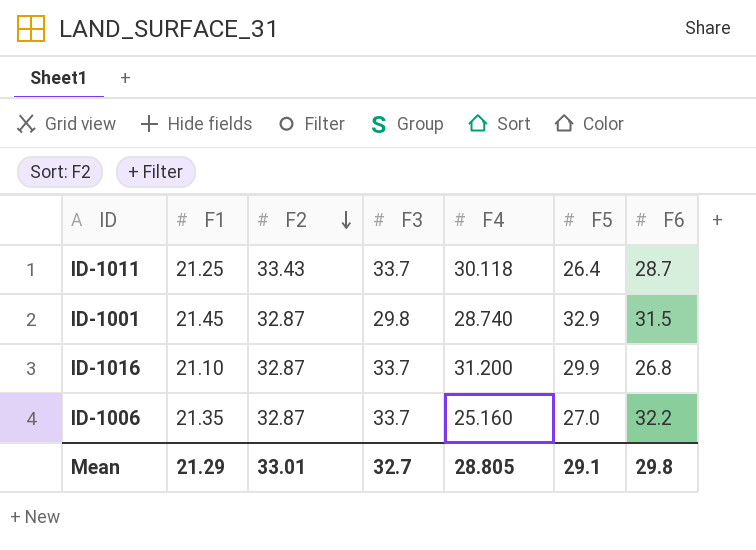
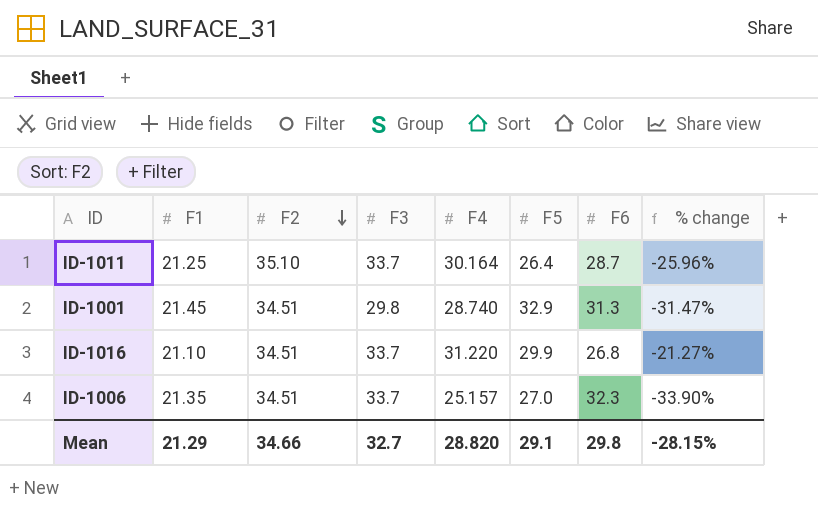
column % change | formula: none -> ([F1] - [F6]) / [F6]
ID-1011 | F2: 33.43 -> 35.10
ID-1011 | F4: 30.118 -> 30.164
ID-1001 | F2: 32.87 -> 34.51
ID-1001 | F6: 31.5 -> 31.3
ID-1016 | F2: 32.87 -> 34.51
ID-1016 | F4: 31.200 -> 31.220
ID-1006 | F2: 32.87 -> 34.51
ID-1006 | F4: 25.160 -> 25.157
ID-1006 | F6: 32.2 -> 32.3
Mean | F2: 33.01 -> 34.66
Mean | F4: 28.805 -> 28.820

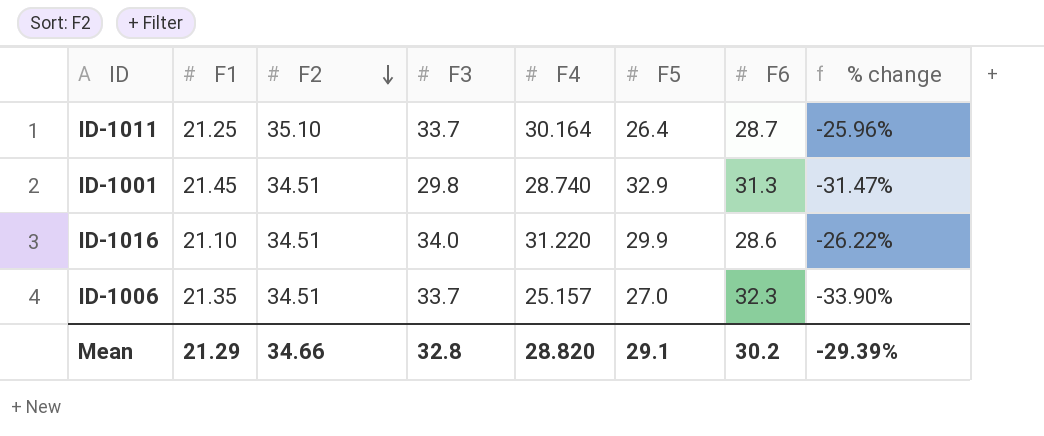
ID-1016 | F3: 33.7 -> 34.0
ID-1016 | F6: 26.8 -> 28.6
ID-1016 | % change: -21.27% -> -26.22%
Mean | F3: 32.7 -> 32.8
Mean | F6: 29.8 -> 30.2
Mean | % change: -28.15% -> -29.39%

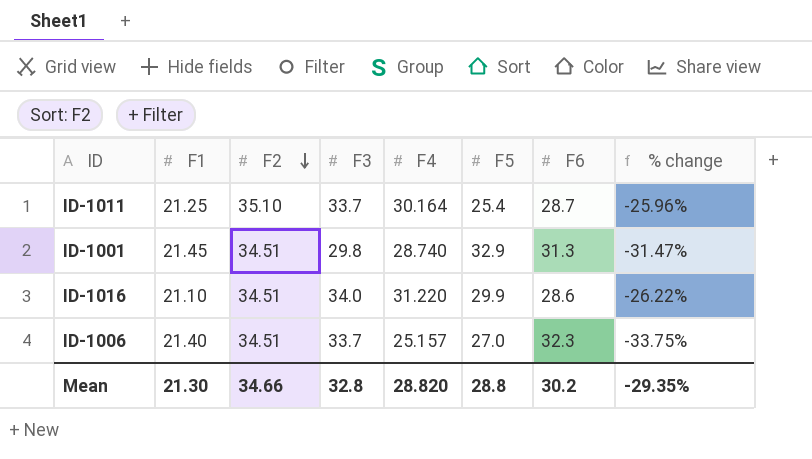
ID-1011 | F5: 26.4 -> 25.4
ID-1006 | F1: 21.35 -> 21.40
ID-1006 | % change: -33.90% -> -33.75%
Mean | F1: 21.29 -> 21.30
Mean | F5: 29.1 -> 28.8
Mean | % change: -29.39% -> -29.35%

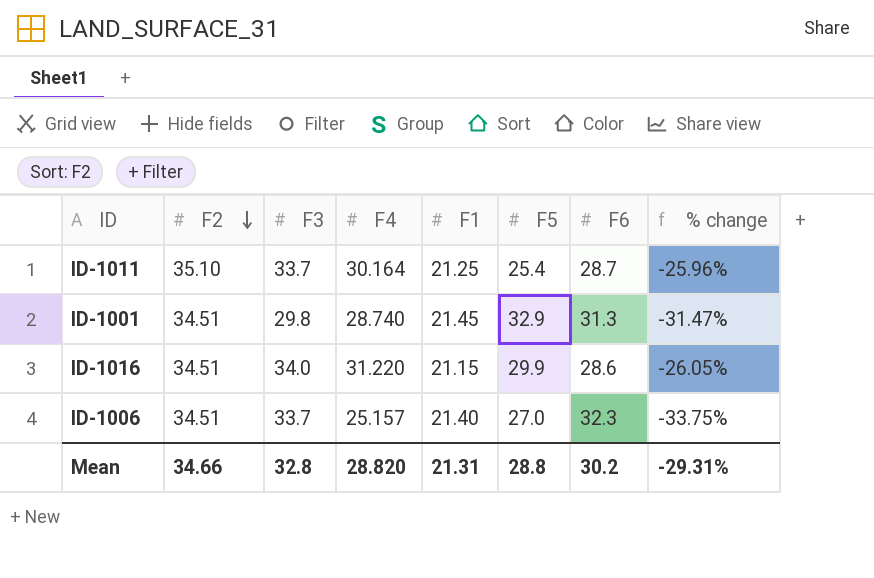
column F1 | position: 2 -> 5
ID-1016 | F1: 21.10 -> 21.15
ID-1016 | % change: -26.22% -> -26.05%
Mean | F1: 21.30 -> 21.31
Mean | % change: -29.35% -> -29.31%

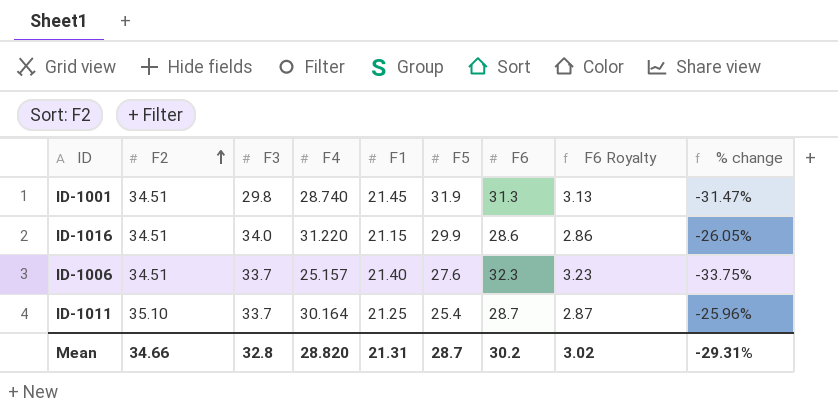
row order: F2 descending -> F2 ascending
column F6 Royalty | formula: none -> [F6] * 0.1
ID-1001 | F5: 32.9 -> 31.9
ID-1006 | F5: 27.0 -> 27.6
Mean | F5: 28.8 -> 28.7

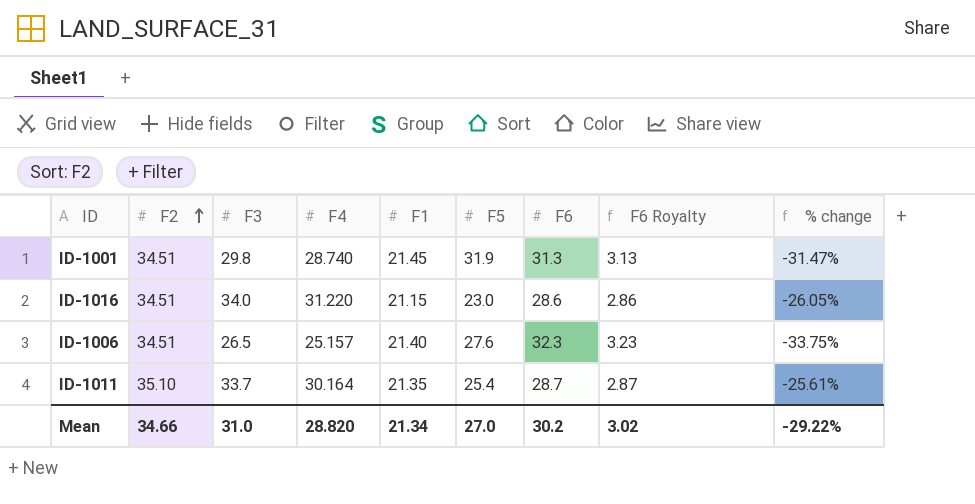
ID-1016 | F5: 29.9 -> 23.0
ID-1006 | F3: 33.7 -> 26.5
ID-1011 | F1: 21.25 -> 21.35
ID-1011 | % change: -25.96% -> -25.61%
Mean | F3: 32.8 -> 31.0
Mean | F1: 21.31 -> 21.34
Mean | F5: 28.7 -> 27.0
Mean | % change: -29.31% -> -29.22%

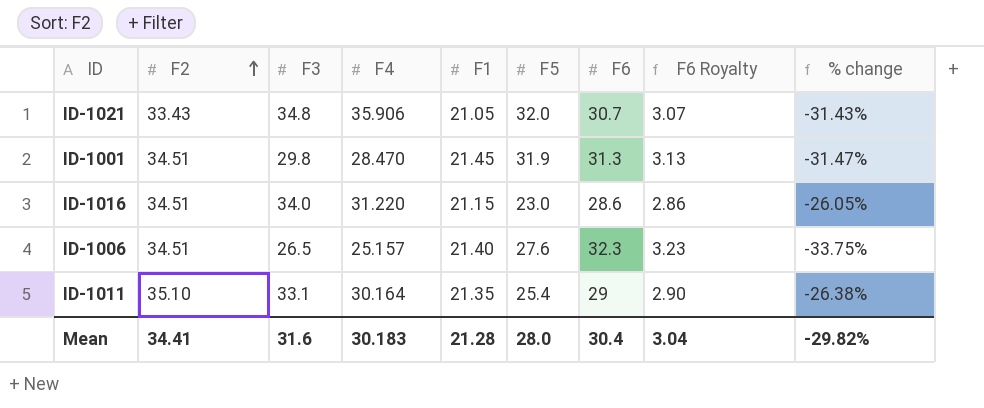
row ID-1021: none -> 33.43 | 34.8 | 35.906 | 21.05 | 32.0 | 30.7 | 3.07 | -31.43%
ID-1001 | F4: 28.740 -> 28.470
ID-1011 | F3: 33.7 -> 33.1
ID-1011 | F6: 28.7 -> 29
ID-1011 | F6 Royalty: 2.87 -> 2.90
ID-1011 | % change: -25.61% -> -26.38%
Mean | F2: 34.66 -> 34.41
Mean | F3: 31.0 -> 31.6
Mean | F4: 28.820 -> 30.183
Mean | F1: 21.34 -> 21.28
Mean | F5: 27.0 -> 28.0
Mean | F6: 30.2 -> 30.4
Mean | F6 Royalty: 3.02 -> 3.04
Mean | % change: -29.22% -> -29.82%

